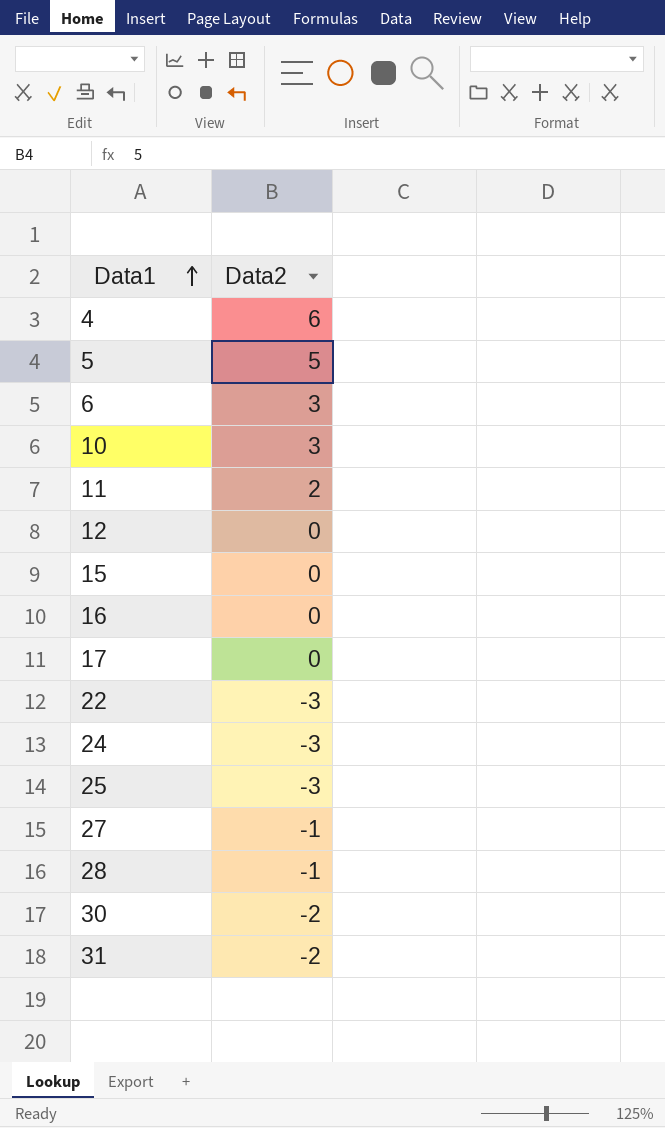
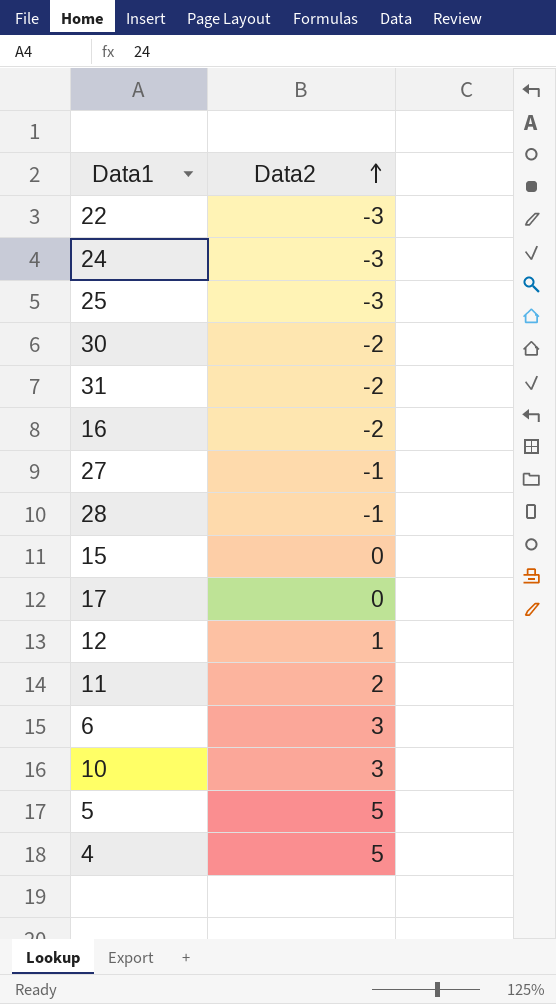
row order: Data1 ascending -> Data2 ascending
16 | Data2: 0 -> -2
12 | Data2: 0 -> 1
4 | Data2: 6 -> 5

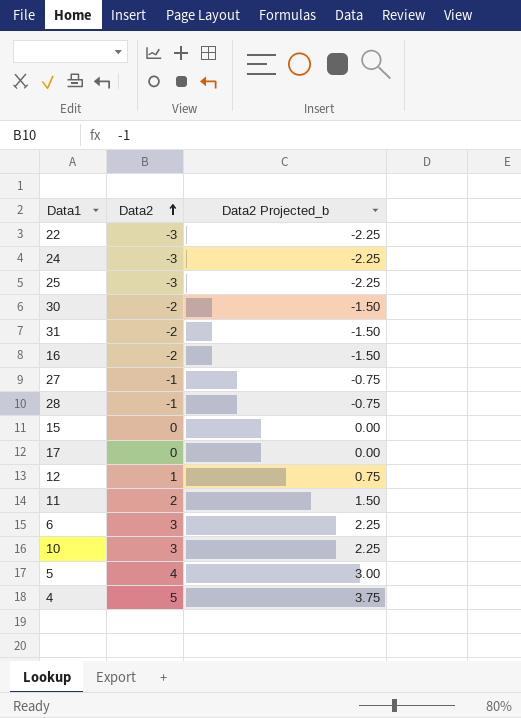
column Data2 Projected_b | formula: none -> [Data2] * 0.75
5 | Data2: 5 -> 4

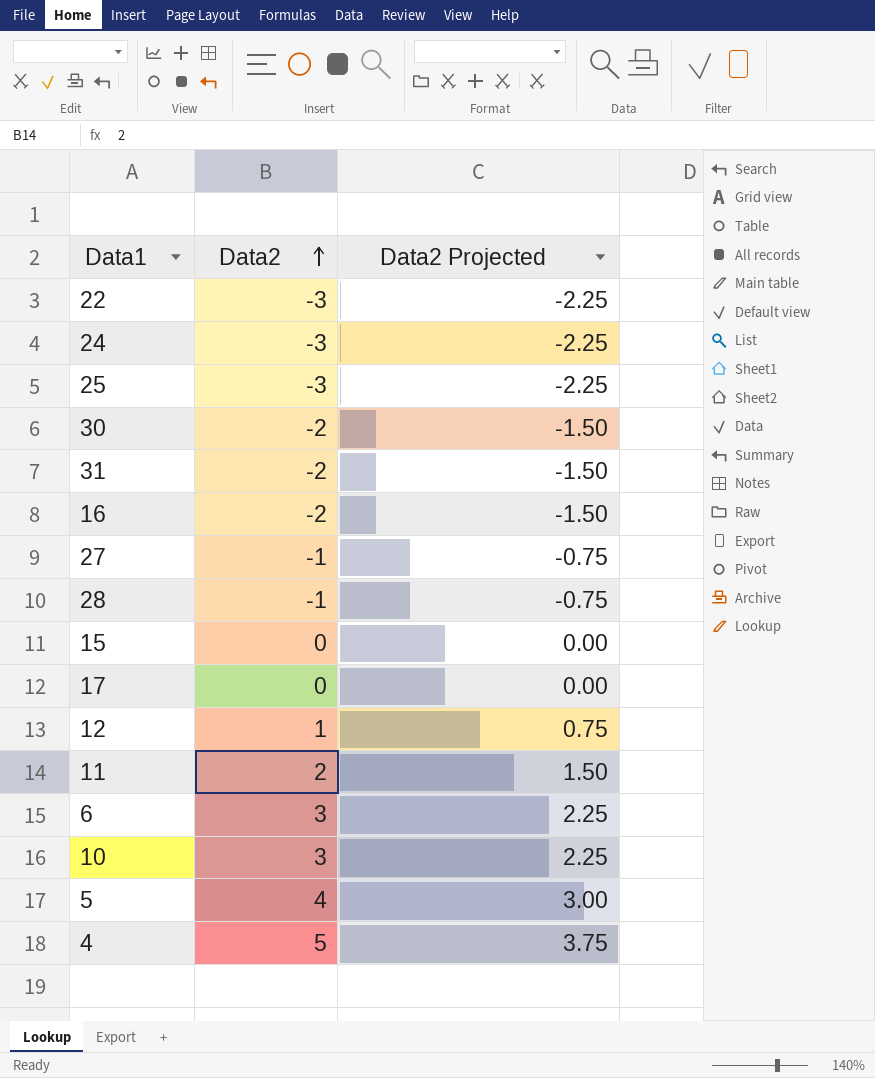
column name: Data2 Projected_b -> Data2 Projected

